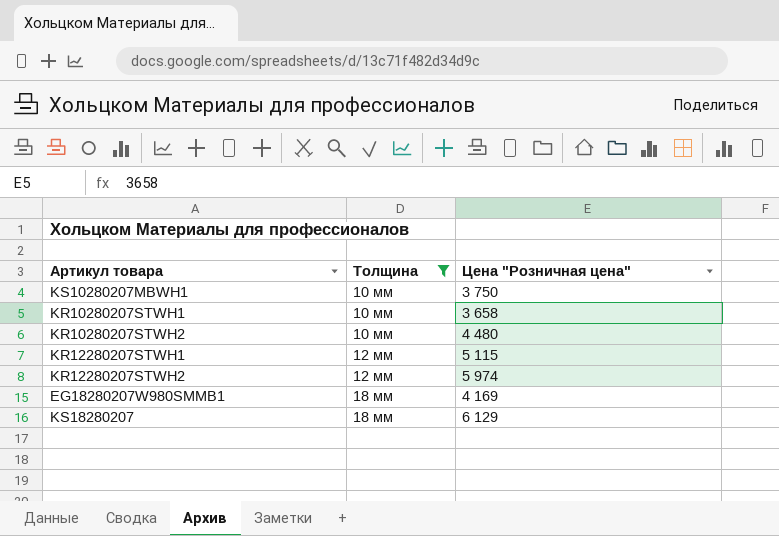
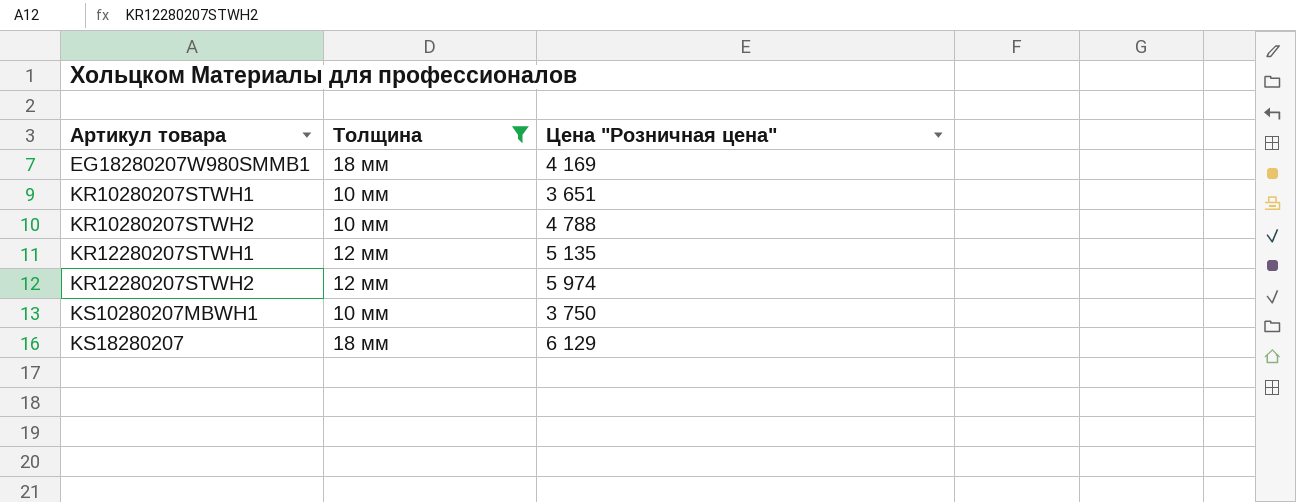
row order: Толщина ascending -> Артикул товара ascending
KR10280207STWH1 | Цена "Розничная цена": 3 658 -> 3 651
KR10280207STWH2 | Цена "Розничная цена": 4 480 -> 4 788
KR12280207STWH1 | Цена "Розничная цена": 5 115 -> 5 135

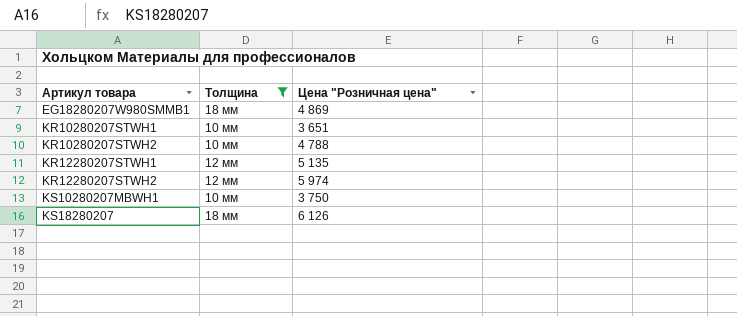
EG18280207W980SMMB1 | Цена "Розничная цена": 4 169 -> 4 869
KS18280207 | Цена "Розничная цена": 6 129 -> 6 126

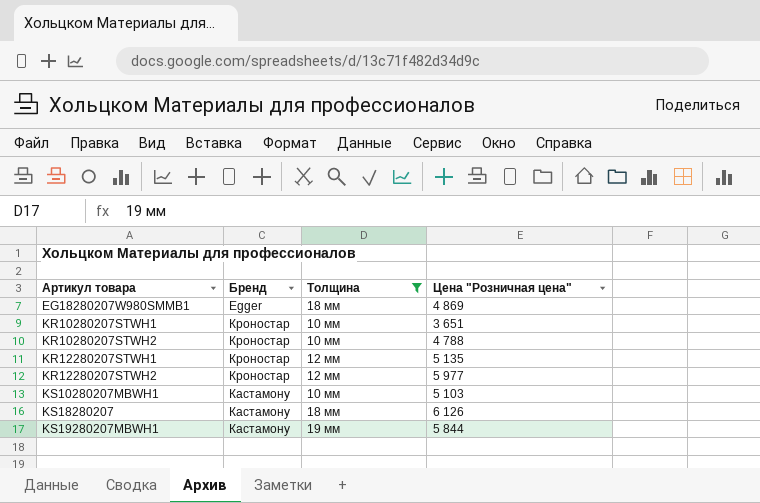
column Бренд | position: none -> 2
KR12280207STWH2 | Цена "Розничная цена": 5 974 -> 5 977
KS10280207МВWH1 | Цена "Розничная цена": 3 750 -> 5 103
row KS19280207МВWH1: none -> Кастамону | 19 мм | 5 844

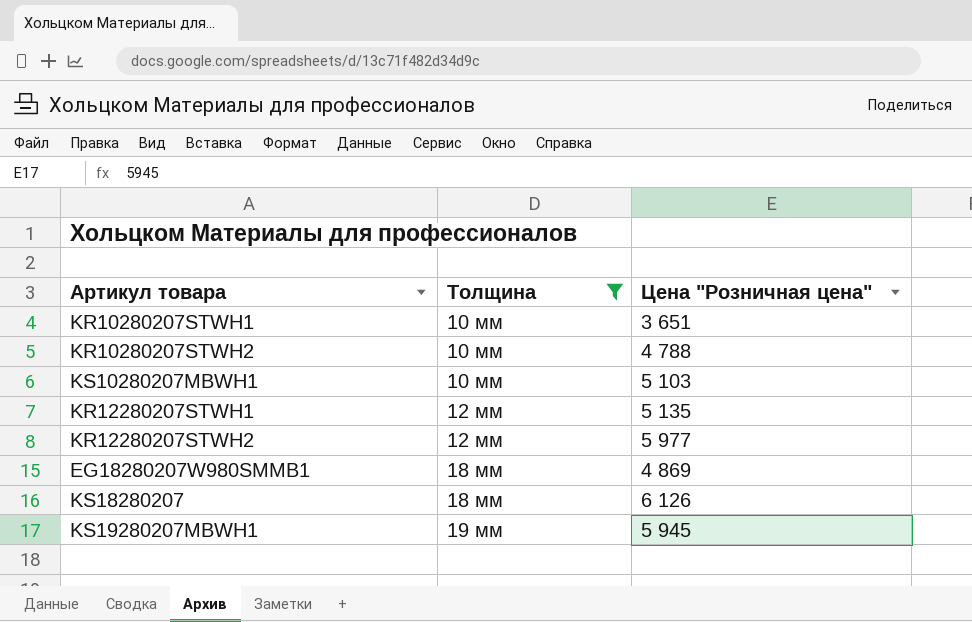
row order: Артикул товара ascending -> Толщина ascending
column Бренд | position: 2 -> none
KS19280207МВWH1 | Цена "Розничная цена": 5 844 -> 5 945

